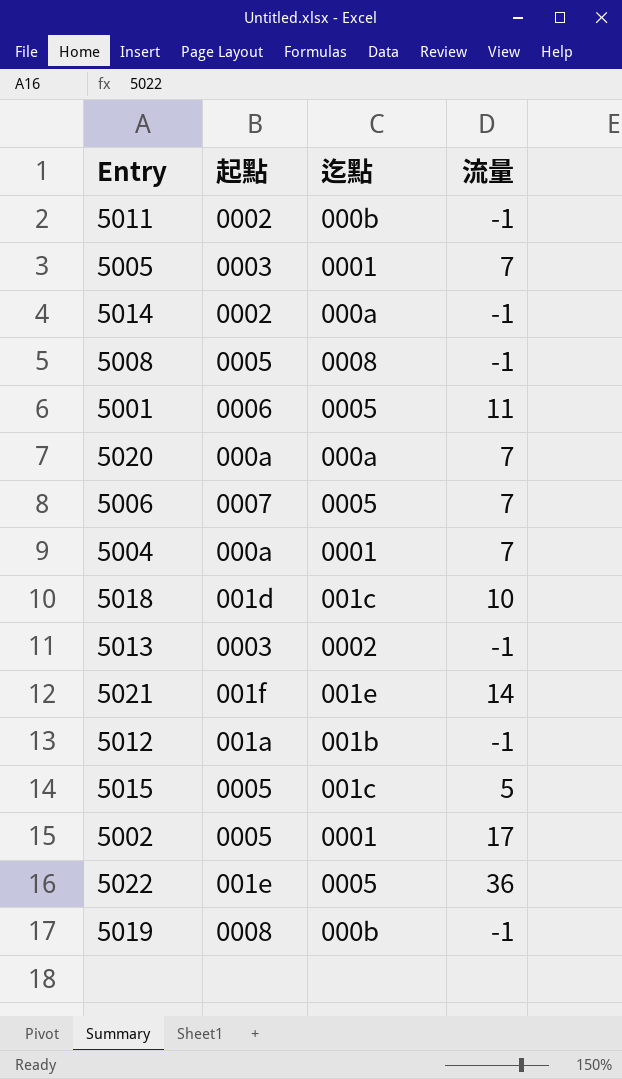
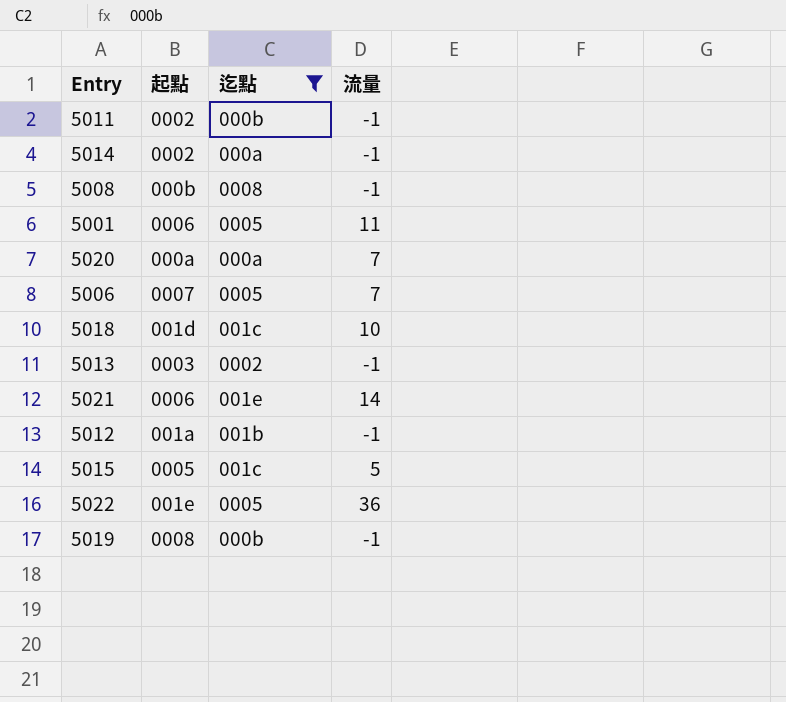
filter: none -> 迄點 != 0001
5008 | 起點: 0005 -> 000b
5021 | 起點: 001f -> 0006

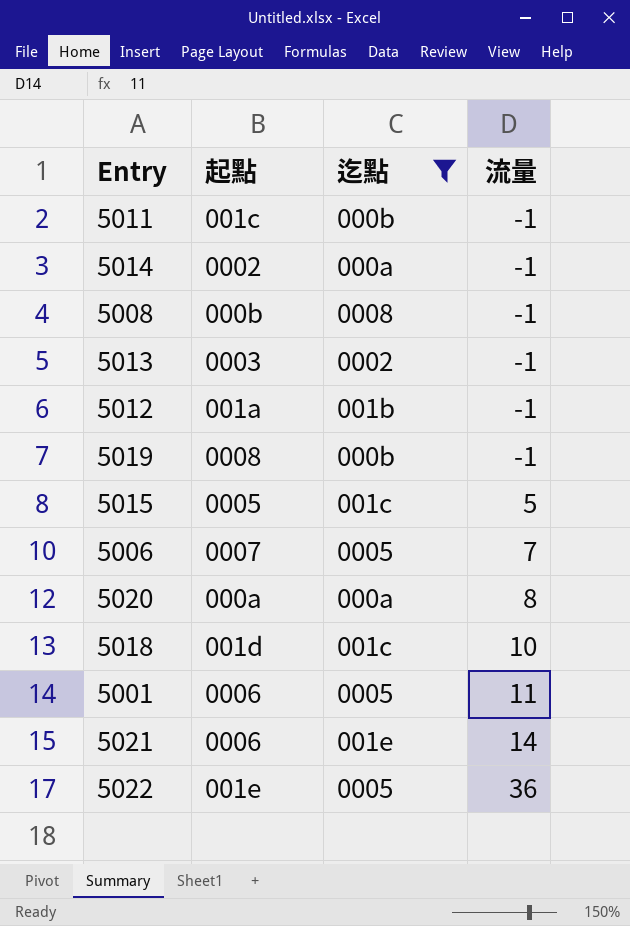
row order: none -> 流量 ascending
5011 | 起點: 0002 -> 001c
5020 | 流量: 7 -> 8

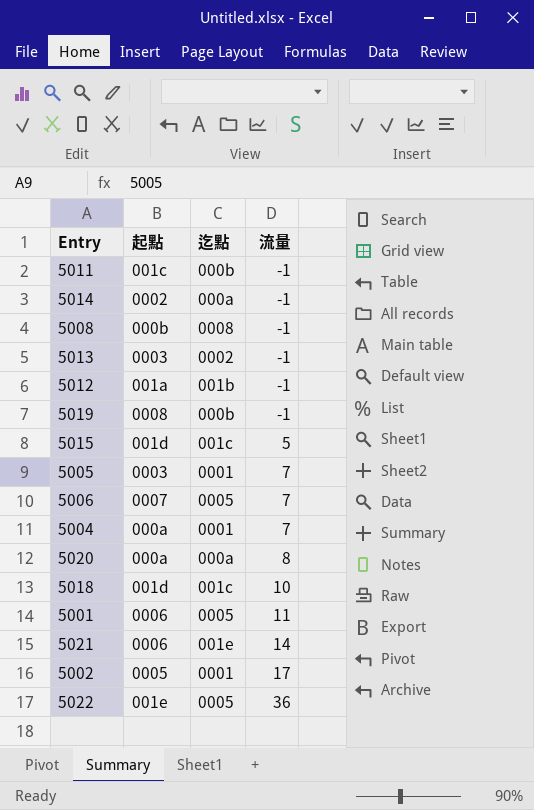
filter: 迄點 != 0001 -> none
5015 | 起點: 0005 -> 001d

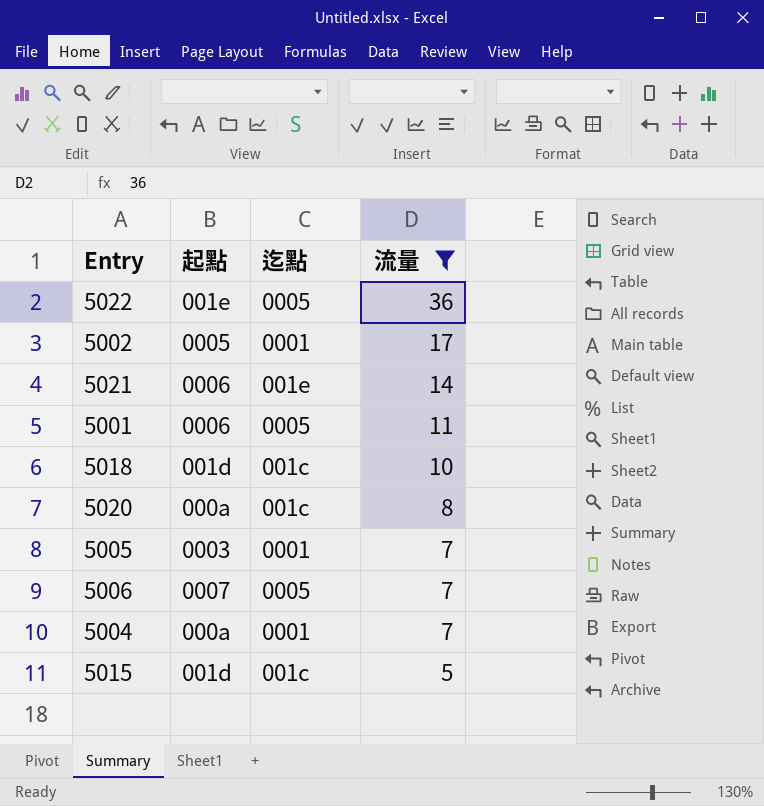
filter: none -> 流量 != -1
row order: 流量 ascending -> 流量 descending
5020 | 迄點: 000a -> 001c

